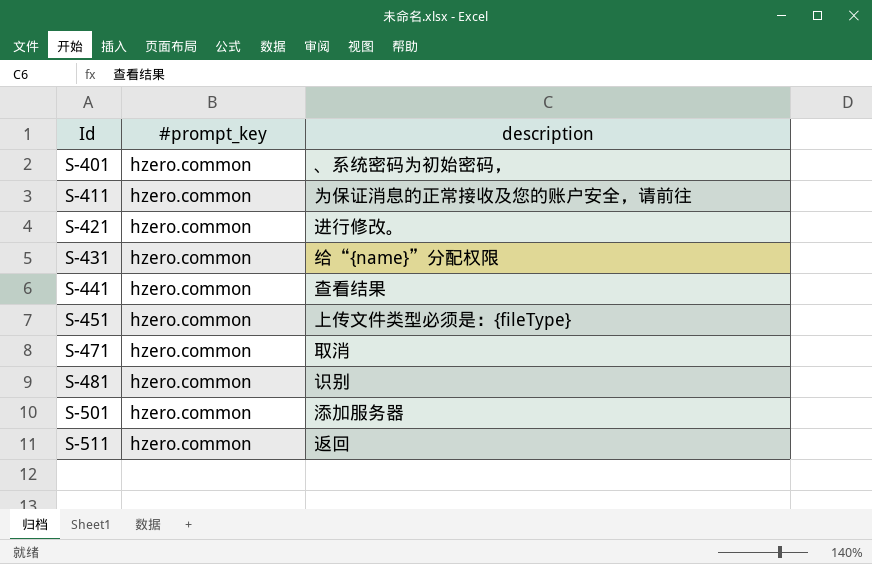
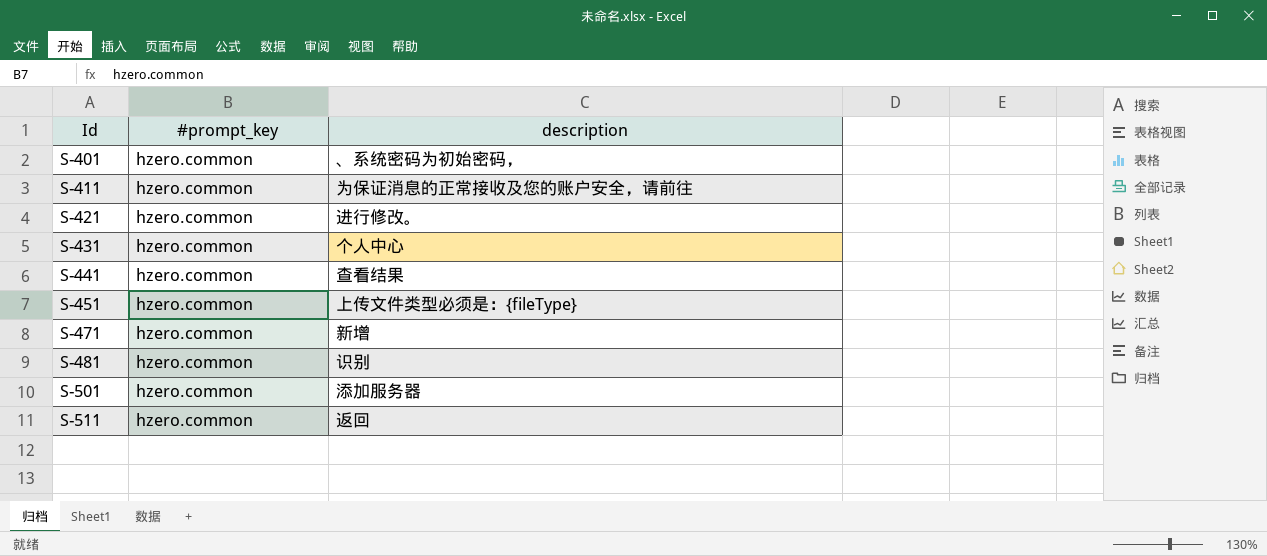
S-431 | description: 给“{name}”分配权限 -> 个人中心
S-471 | description: 取消 -> 新增

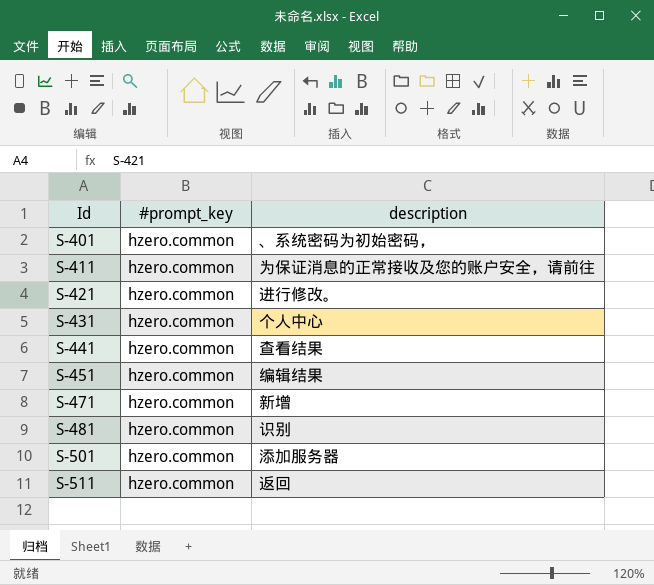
S-451 | description: 上传文件类型必须是：{fileType} -> 编辑结果

